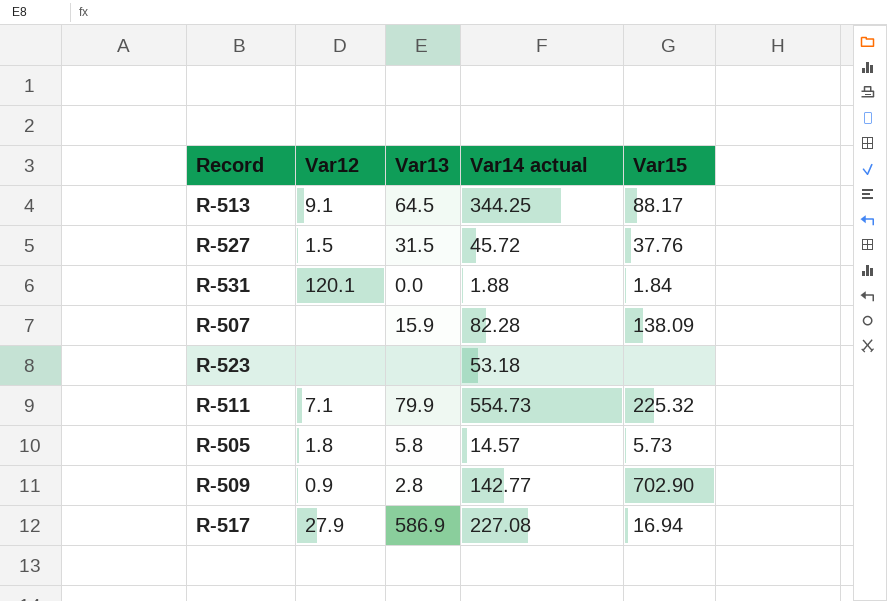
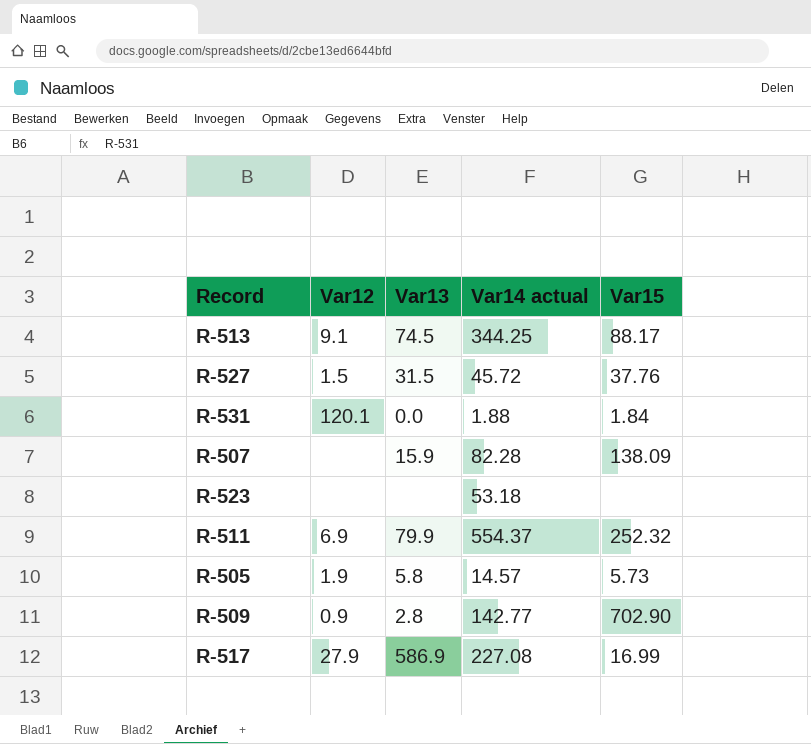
R-513 | Var13: 64.5 -> 74.5
R-511 | Var12: 7.1 -> 6.9
R-511 | Var14 actual: 554.73 -> 554.37
R-511 | Var15: 225.32 -> 252.32
R-505 | Var12: 1.8 -> 1.9
R-517 | Var15: 16.94 -> 16.99

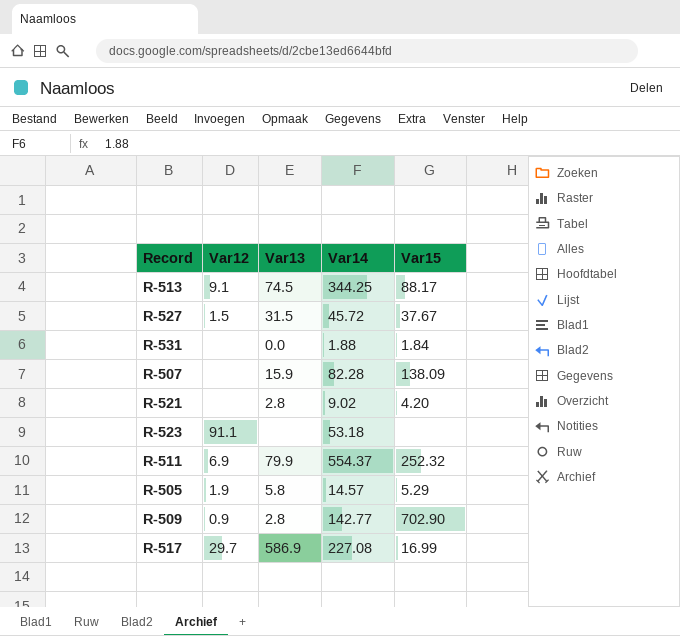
column name: Var14 actual -> Var14
R-527 | Var15: 37.76 -> 37.67
R-531 | Var12: 120.1 -> none
row R-521: none -> none | 2.8 | 9.02 | 4.20
R-523 | Var12: none -> 91.1
R-505 | Var15: 5.73 -> 5.29
R-517 | Var12: 27.9 -> 29.7

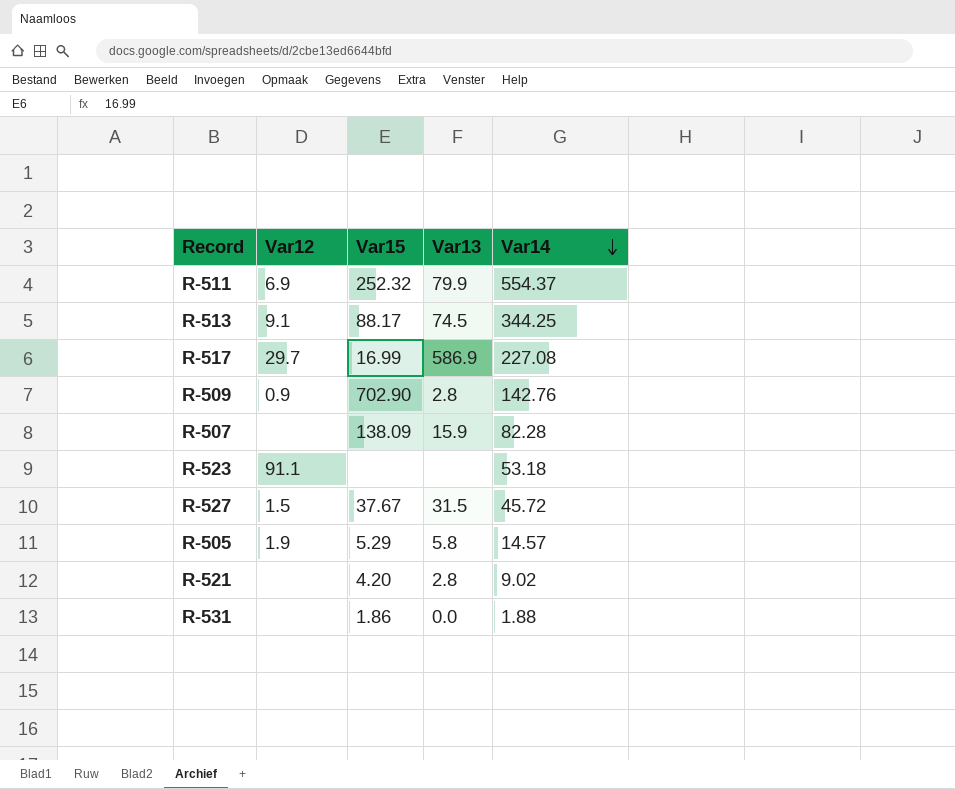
row order: none -> Var14 descending
column Var15 | position: 5 -> 3
R-509 | Var14: 142.77 -> 142.76
R-531 | Var15: 1.84 -> 1.86

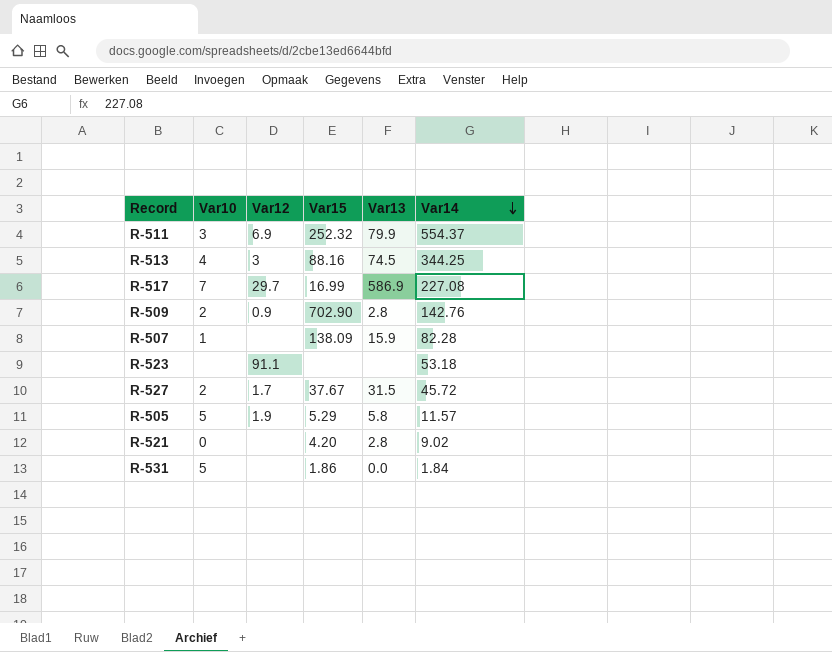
column Var10 | position: none -> 2
R-513 | Var12: 9.1 -> 3
R-513 | Var15: 88.17 -> 88.16
R-527 | Var12: 1.5 -> 1.7
R-505 | Var14: 14.57 -> 11.57
R-531 | Var14: 1.88 -> 1.84

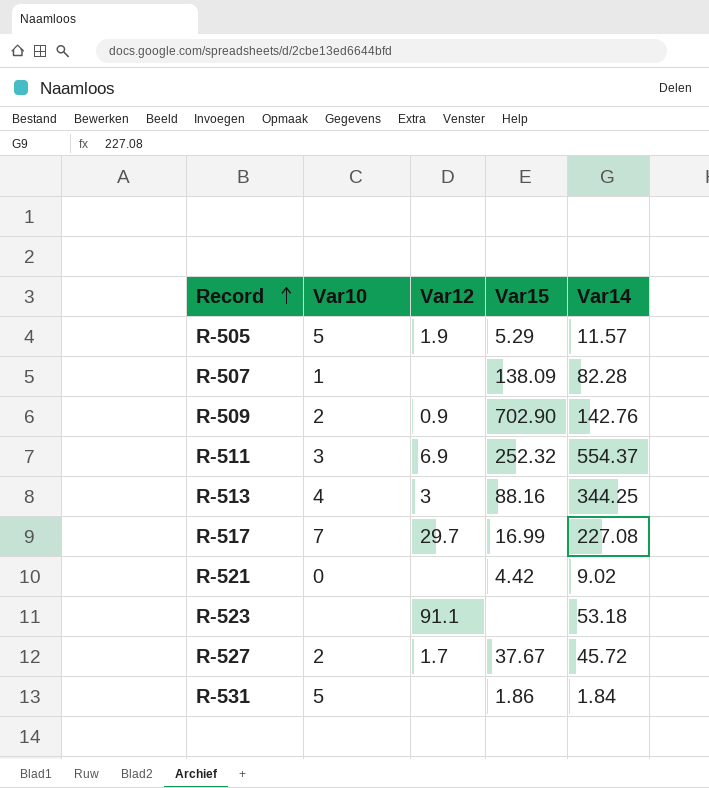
row order: Var14 descending -> Record ascending
column Var13 | position: 5 -> none
R-521 | Var15: 4.20 -> 4.42

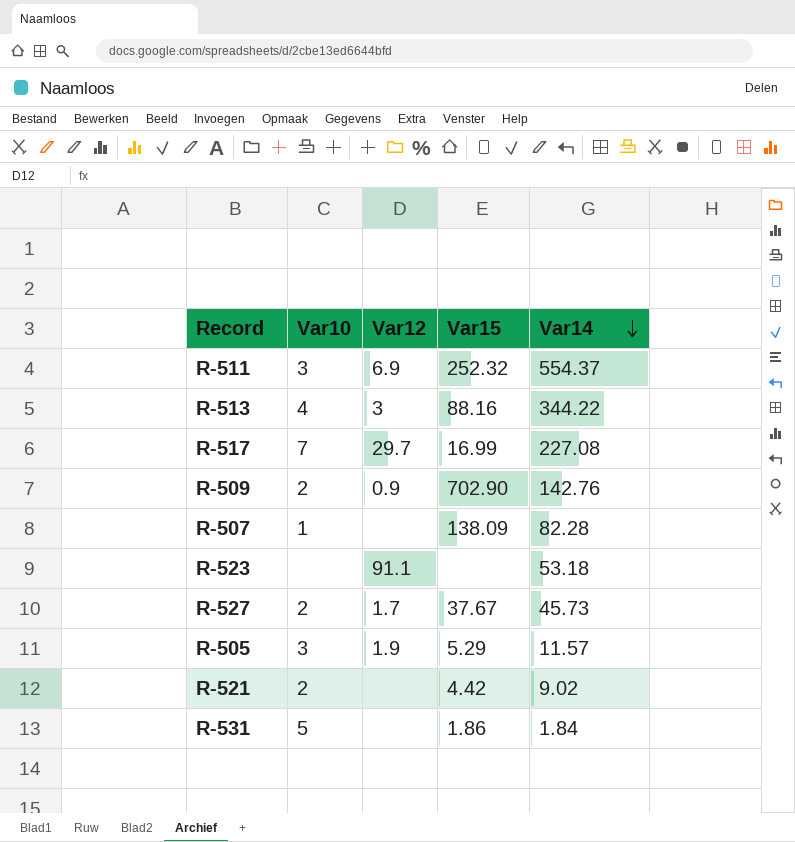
row order: Record ascending -> Var14 descending
R-513 | Var14: 344.25 -> 344.22
R-527 | Var14: 45.72 -> 45.73
R-505 | Var10: 5 -> 3
R-521 | Var10: 0 -> 2

